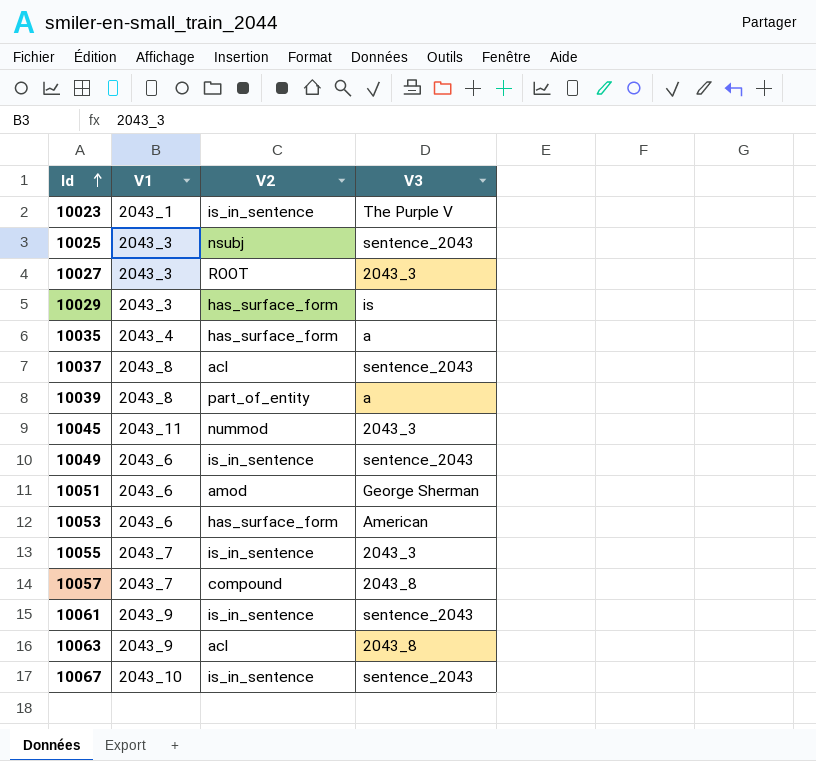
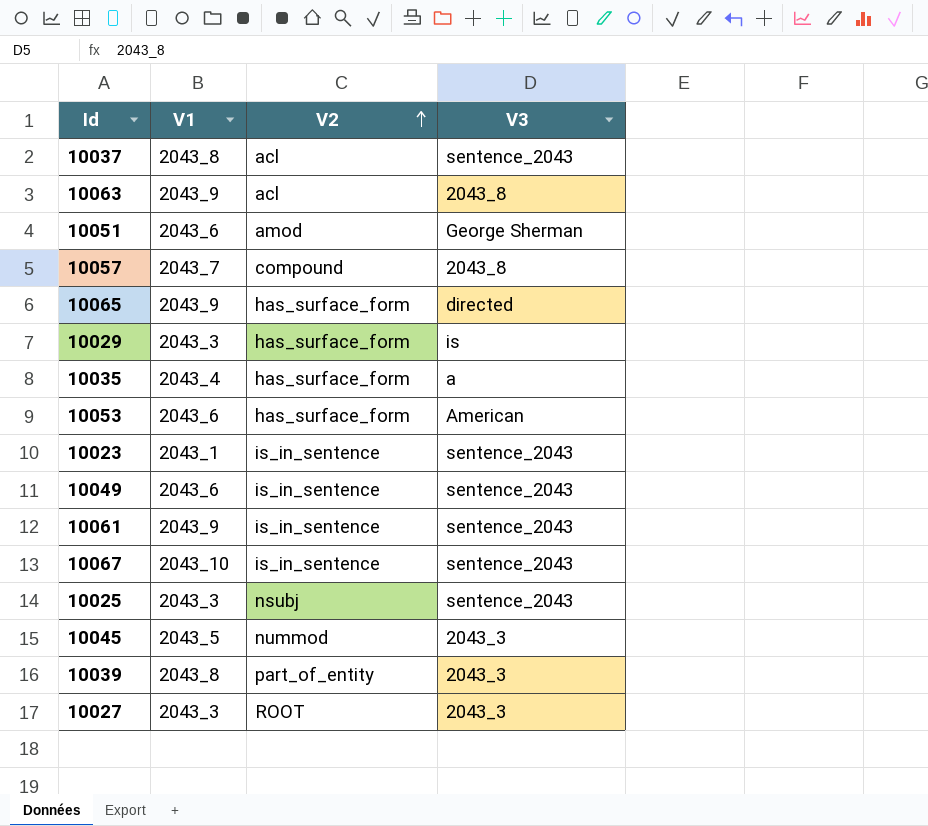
row order: Id ascending -> V2 ascending
row 10055: 2043_7 | is_in_sentence | 2043_3 -> none
row 10065: none -> 2043_9 | has_surface_form | directed
10023 | V3: The Purple V -> sentence_2043
10045 | V1: 2043_11 -> 2043_5
10039 | V3: a -> 2043_3

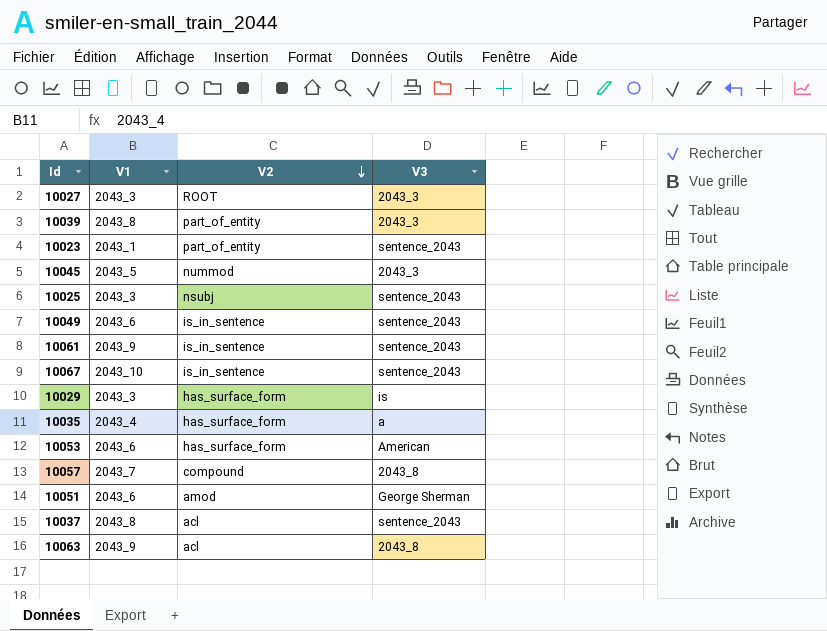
row order: V2 ascending -> V2 descending
row 10065: 2043_9 | has_surface_form | directed -> none
10023 | V2: is_in_sentence -> part_of_entity

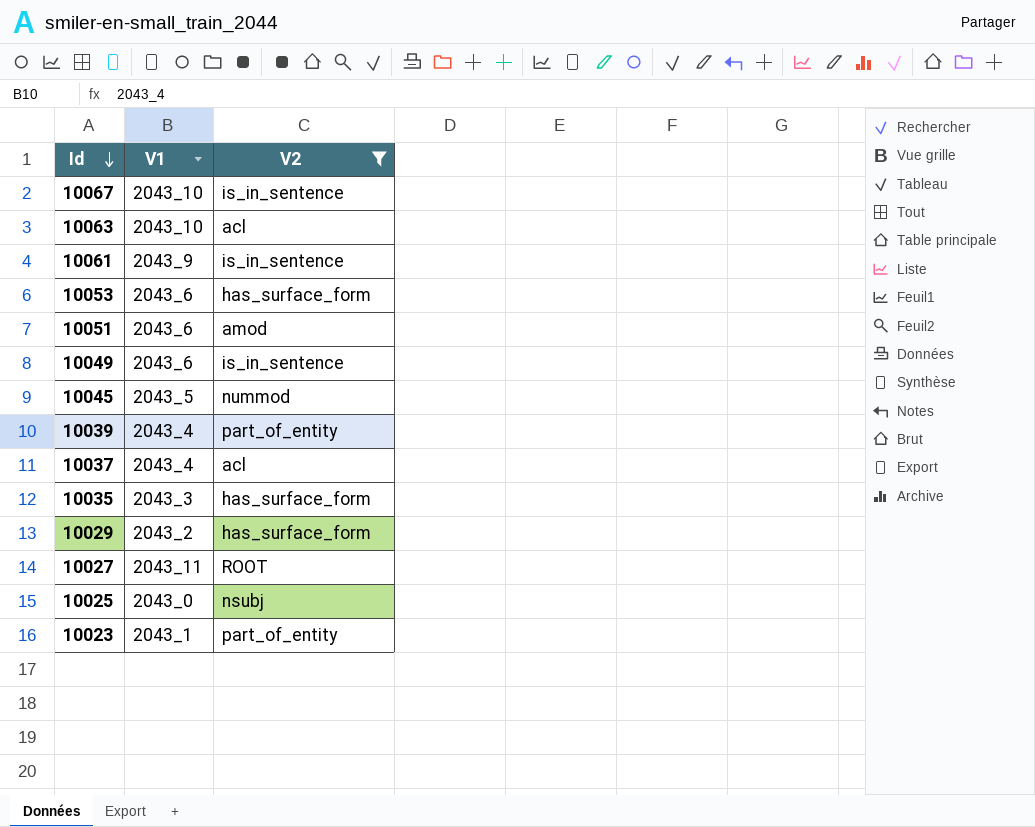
filter: none -> V2 != compound
row order: V2 descending -> Id descending
column V3 | position: 4 -> none
10063 | V1: 2043_9 -> 2043_10
10039 | V1: 2043_8 -> 2043_4
10037 | V1: 2043_8 -> 2043_4
10035 | V1: 2043_4 -> 2043_3
10029 | V1: 2043_3 -> 2043_2
10027 | V1: 2043_3 -> 2043_11
10025 | V1: 2043_3 -> 2043_0

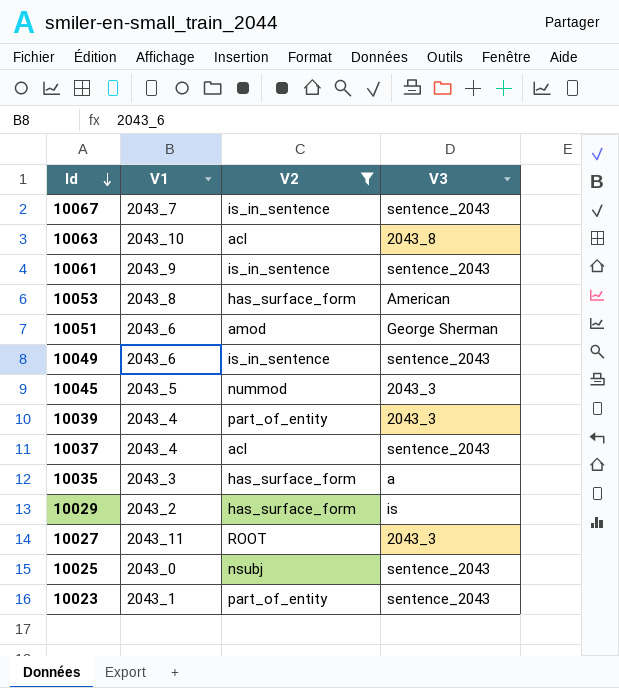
column V3 | position: none -> 4
10067 | V1: 2043_10 -> 2043_7
10053 | V1: 2043_6 -> 2043_8

